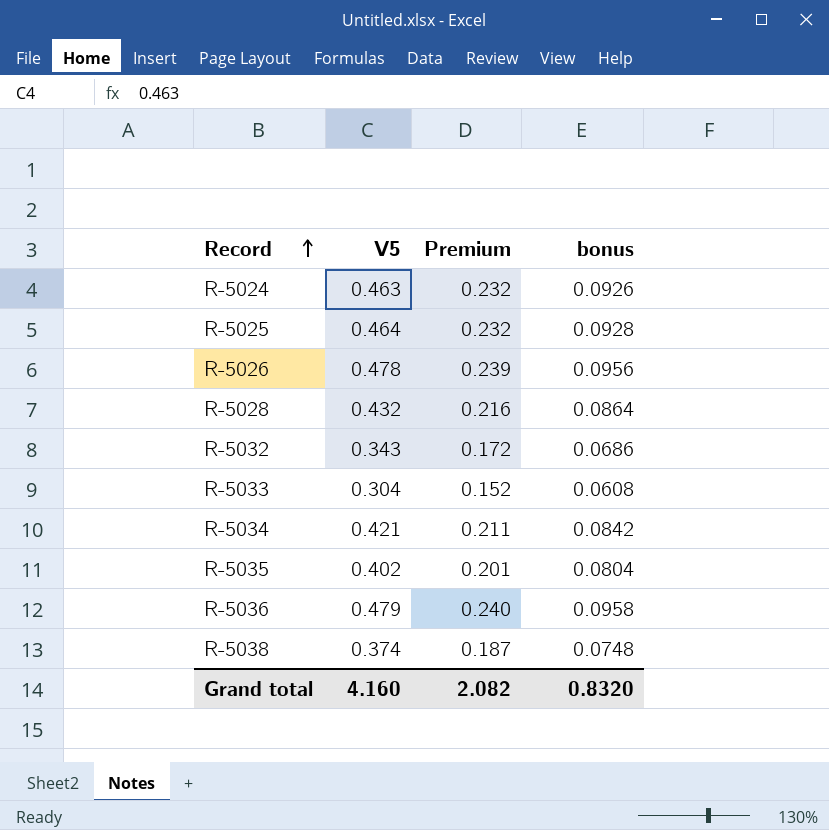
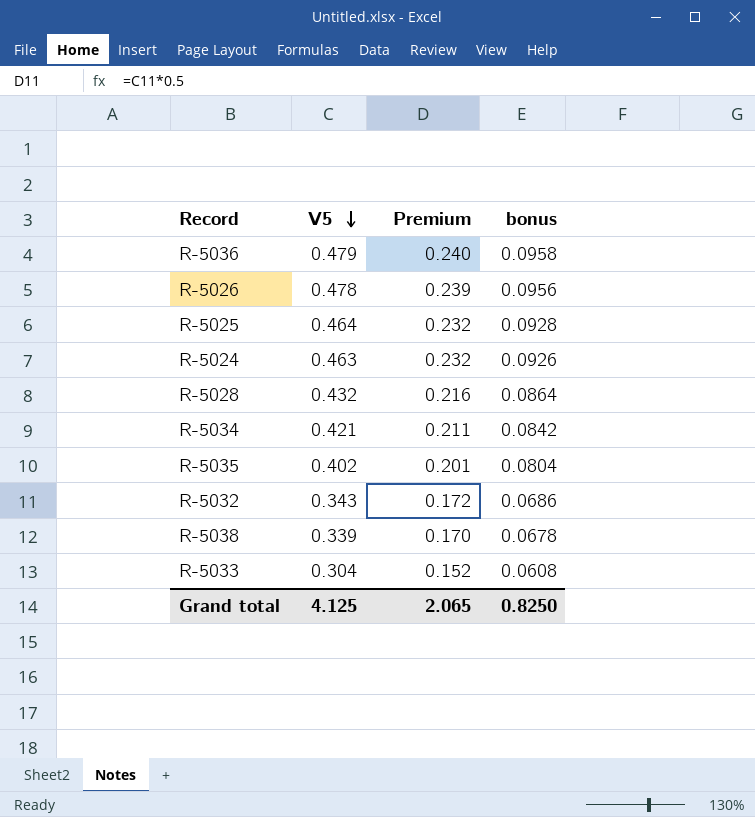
row order: Record ascending -> V5 descending
R-5038 | V5: 0.374 -> 0.339
R-5038 | Premium: 0.187 -> 0.170
R-5038 | bonus: 0.0748 -> 0.0678
Grand total | V5: 4.160 -> 4.125
Grand total | Premium: 2.082 -> 2.065
Grand total | bonus: 0.8320 -> 0.8250

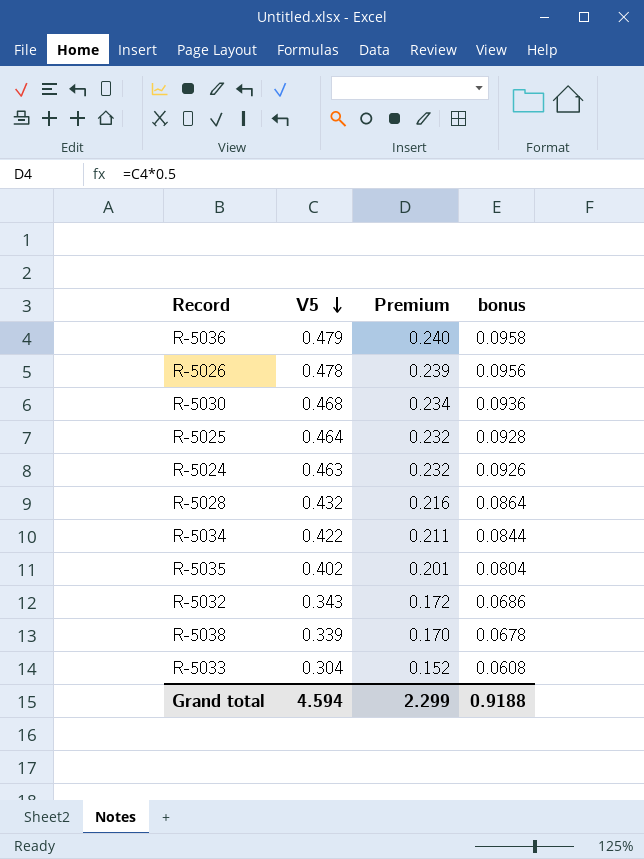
row R-5030: none -> 0.468 | 0.234 | 0.0936
R-5034 | V5: 0.421 -> 0.422
R-5034 | bonus: 0.0842 -> 0.0844
Grand total | V5: 4.125 -> 4.594
Grand total | Premium: 2.065 -> 2.299
Grand total | bonus: 0.8250 -> 0.9188

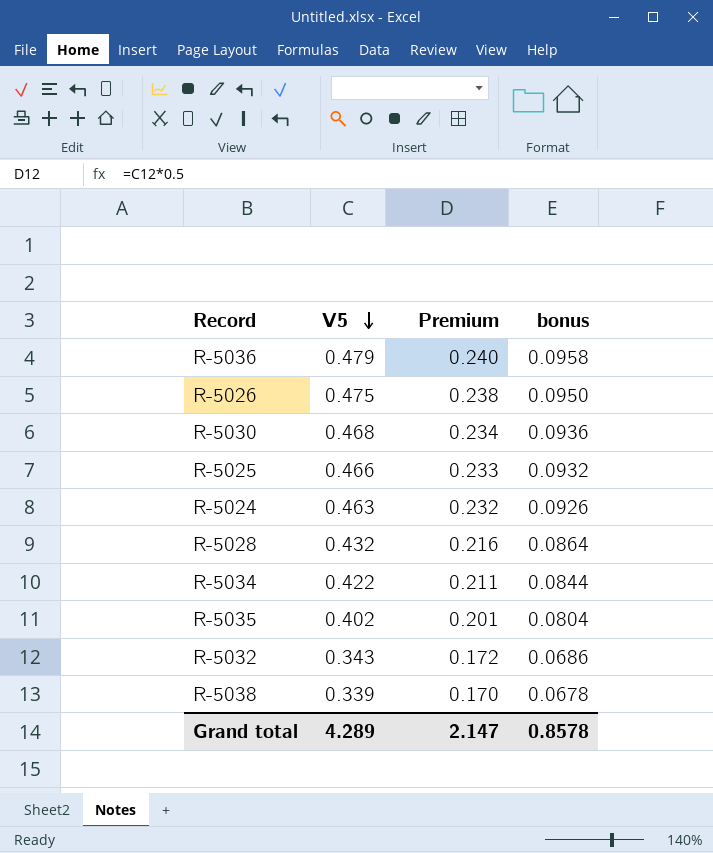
row R-5033: 0.304 | 0.152 | 0.0608 -> none
R-5026 | V5: 0.478 -> 0.475
R-5026 | Premium: 0.239 -> 0.238
R-5026 | bonus: 0.0956 -> 0.0950
R-5025 | V5: 0.464 -> 0.466
R-5025 | Premium: 0.232 -> 0.233
R-5025 | bonus: 0.0928 -> 0.0932
Grand total | V5: 4.594 -> 4.289
Grand total | Premium: 2.299 -> 2.147
Grand total | bonus: 0.9188 -> 0.8578

